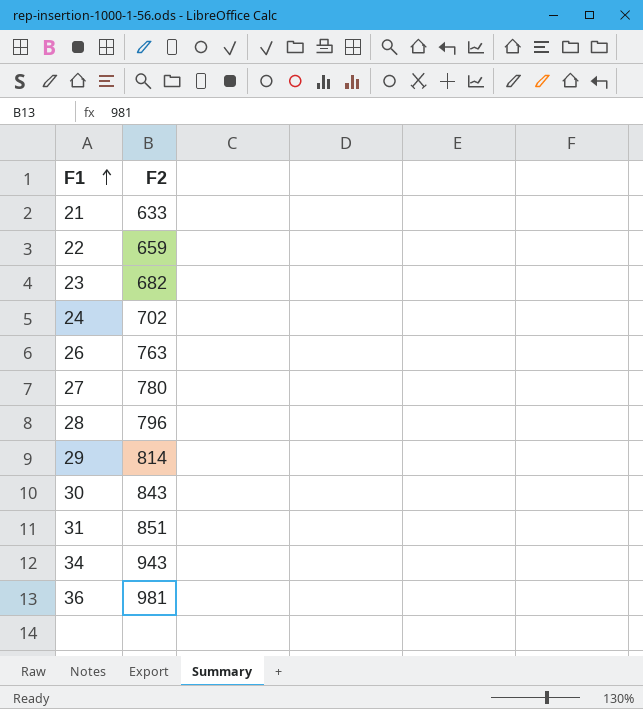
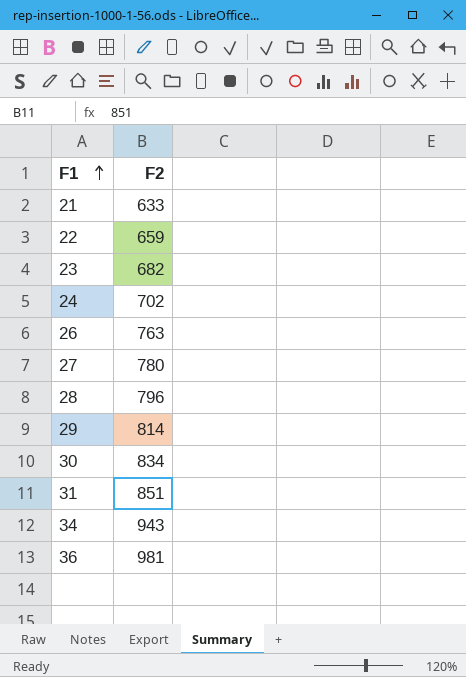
30 | F2: 843 -> 834

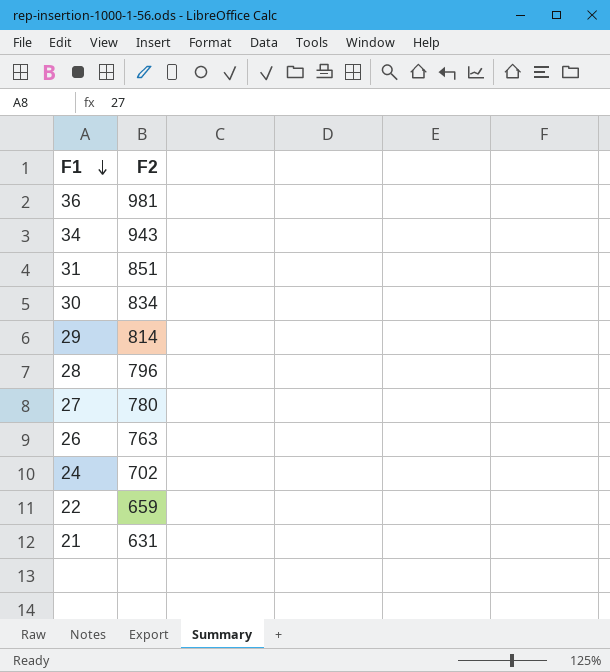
row order: F1 ascending -> F1 descending
row 23: 682 -> none
21 | F2: 633 -> 631

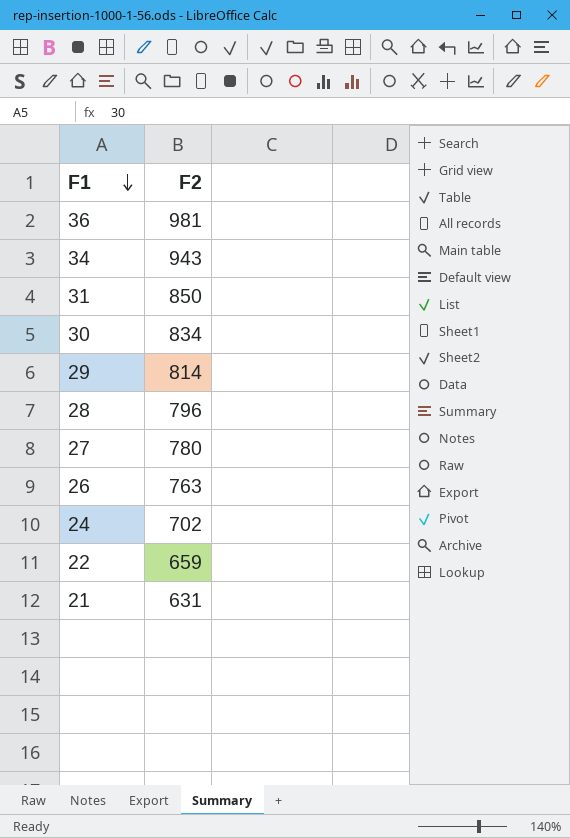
31 | F2: 851 -> 850

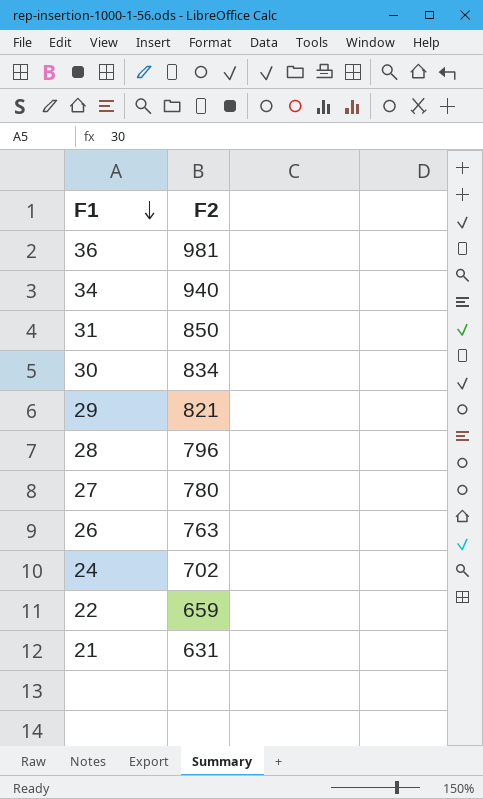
34 | F2: 943 -> 940
29 | F2: 814 -> 821

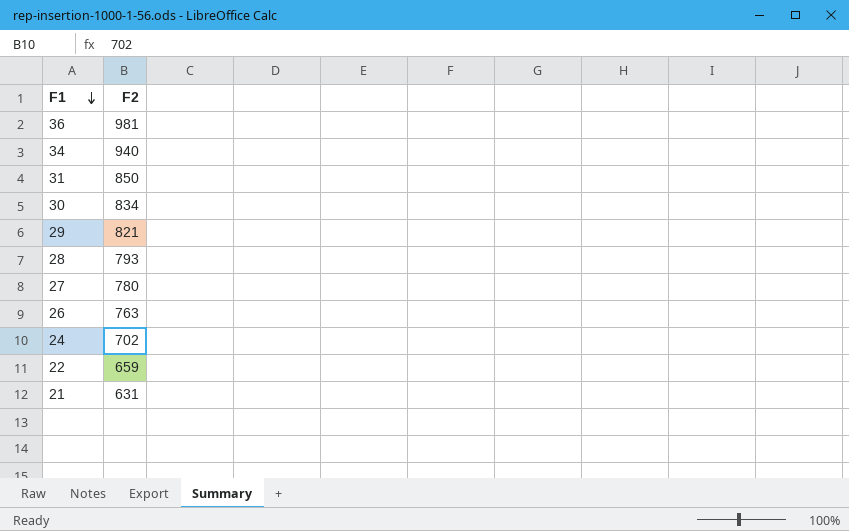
28 | F2: 796 -> 793

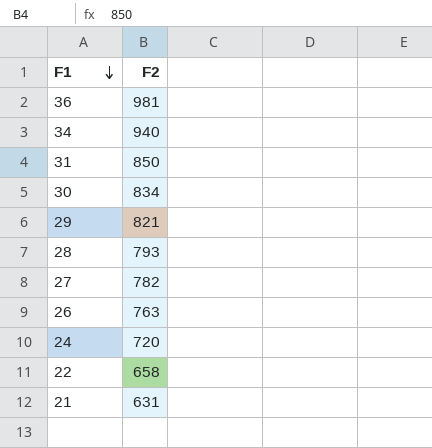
27 | F2: 780 -> 782
24 | F2: 702 -> 720
22 | F2: 659 -> 658

